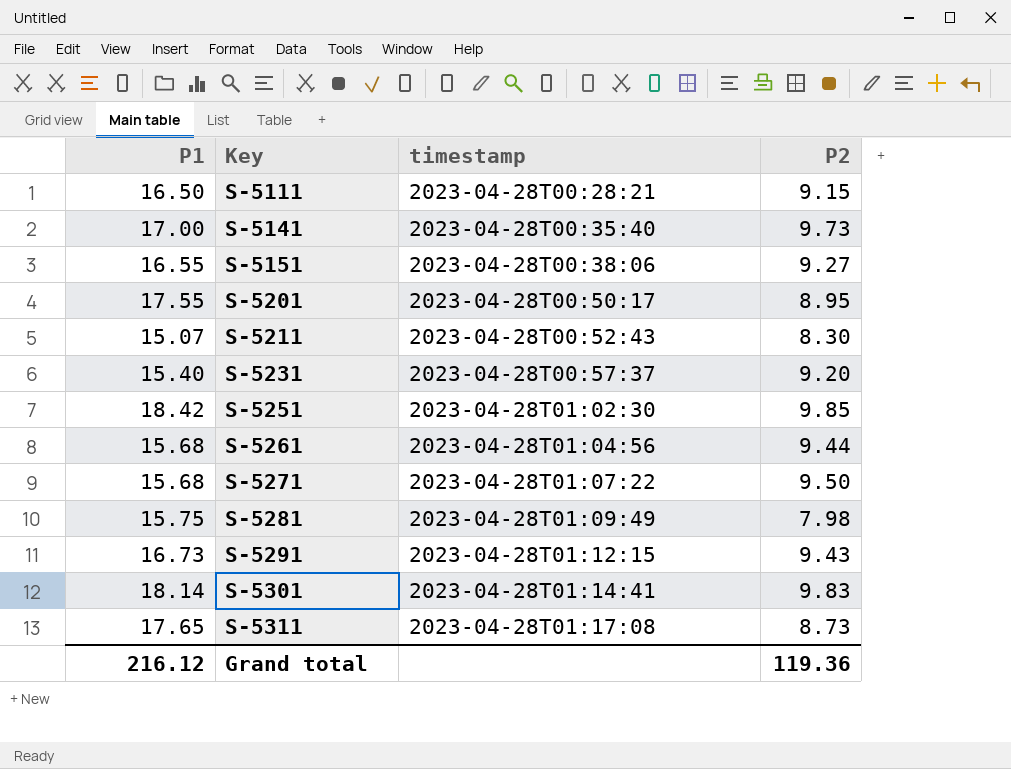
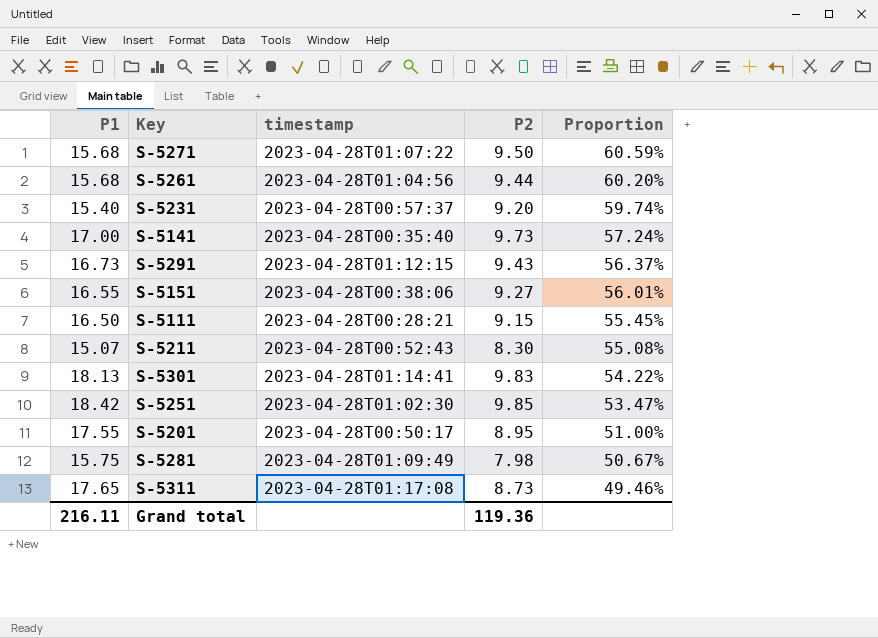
row order: Key ascending -> Proportion descending
column Proportion | formula: none -> [P2] / [P1]
S-5301 | P1: 18.14 -> 18.13
Grand total | P1: 216.12 -> 216.11

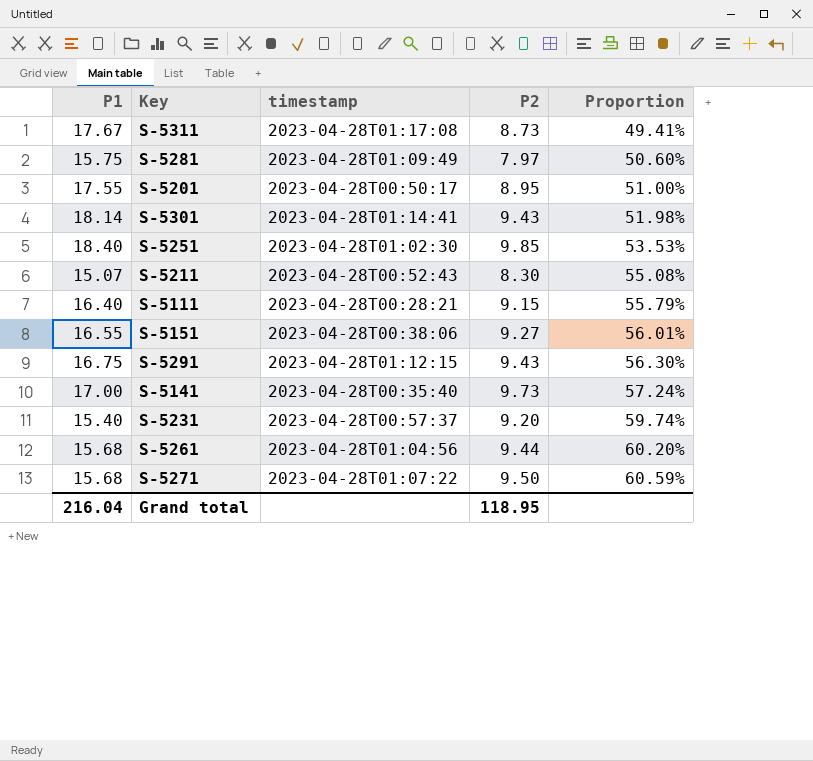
row order: Proportion descending -> Proportion ascending
S-5311 | P1: 17.65 -> 17.67
S-5311 | Proportion: 49.46% -> 49.41%
S-5281 | P2: 7.98 -> 7.97
S-5281 | Proportion: 50.67% -> 50.60%
S-5301 | P1: 18.13 -> 18.14
S-5301 | P2: 9.83 -> 9.43
S-5301 | Proportion: 54.22% -> 51.98%
S-5251 | P1: 18.42 -> 18.40
S-5251 | Proportion: 53.47% -> 53.53%
S-5111 | P1: 16.50 -> 16.40
S-5111 | Proportion: 55.45% -> 55.79%
S-5291 | P1: 16.73 -> 16.75
S-5291 | Proportion: 56.37% -> 56.30%
Grand total | P1: 216.11 -> 216.04
Grand total | P2: 119.36 -> 118.95

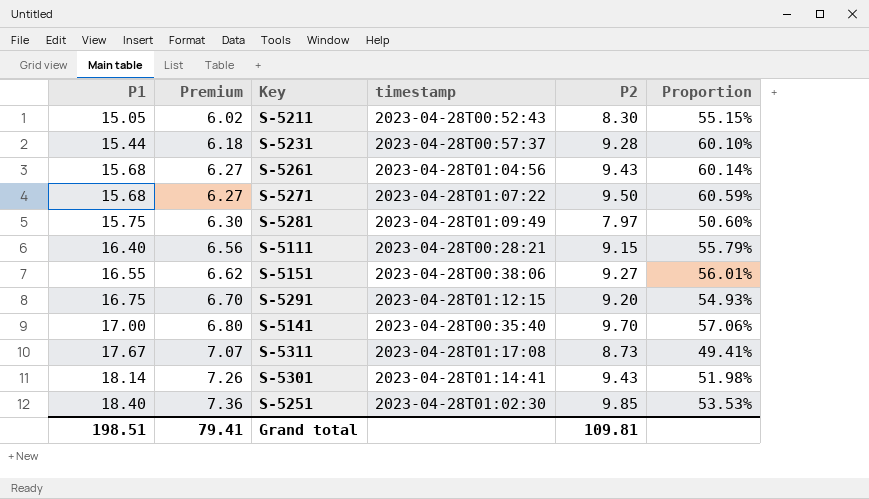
row order: Proportion ascending -> P1 ascending
column Premium | formula: none -> [P1] * 0.4
row S-5201: 17.55 | 2023-04-28T00:50:17 | 8.95 | 51.00% -> none
S-5211 | P1: 15.07 -> 15.05
S-5211 | Proportion: 55.08% -> 55.15%
S-5231 | P1: 15.40 -> 15.44
S-5231 | P2: 9.20 -> 9.28
S-5231 | Proportion: 59.74% -> 60.10%
S-5261 | P2: 9.44 -> 9.43
S-5261 | Proportion: 60.20% -> 60.14%
S-5291 | P2: 9.43 -> 9.20
S-5291 | Proportion: 56.30% -> 54.93%
S-5141 | P2: 9.73 -> 9.70
S-5141 | Proportion: 57.24% -> 57.06%
Grand total | P1: 216.04 -> 198.51
Grand total | P2: 118.95 -> 109.81

